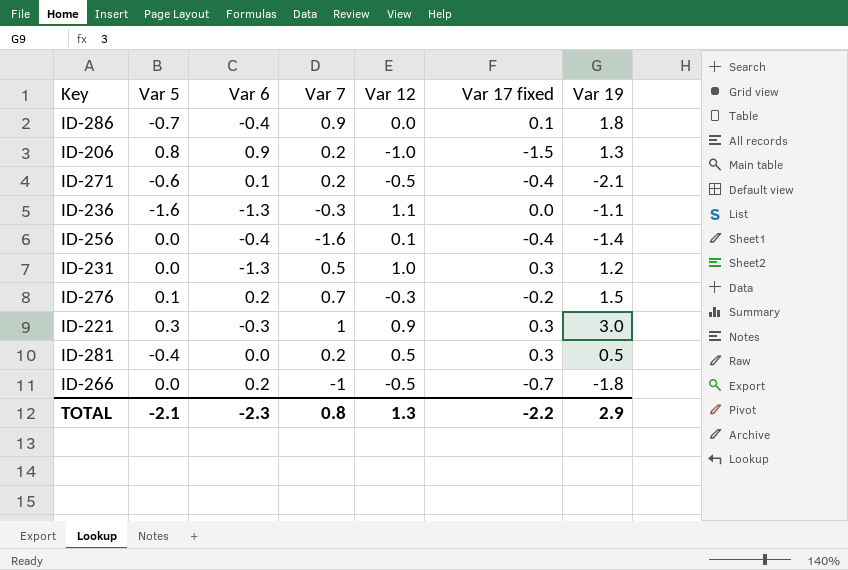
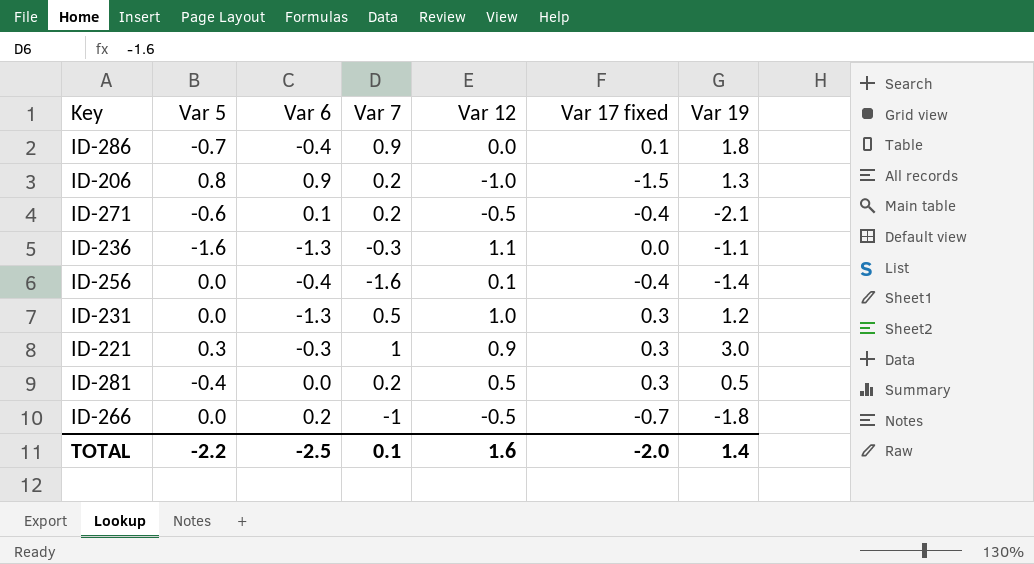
row ID-276: 0.1 | 0.2 | 0.7 | -0.3 | -0.2 | 1.5 -> none
TOTAL | Var 5: -2.1 -> -2.2
TOTAL | Var 6: -2.3 -> -2.5
TOTAL | Var 7: 0.8 -> 0.1
TOTAL | Var 12: 1.3 -> 1.6
TOTAL | Var 17 fixed: -2.2 -> -2.0
TOTAL | Var 19: 2.9 -> 1.4

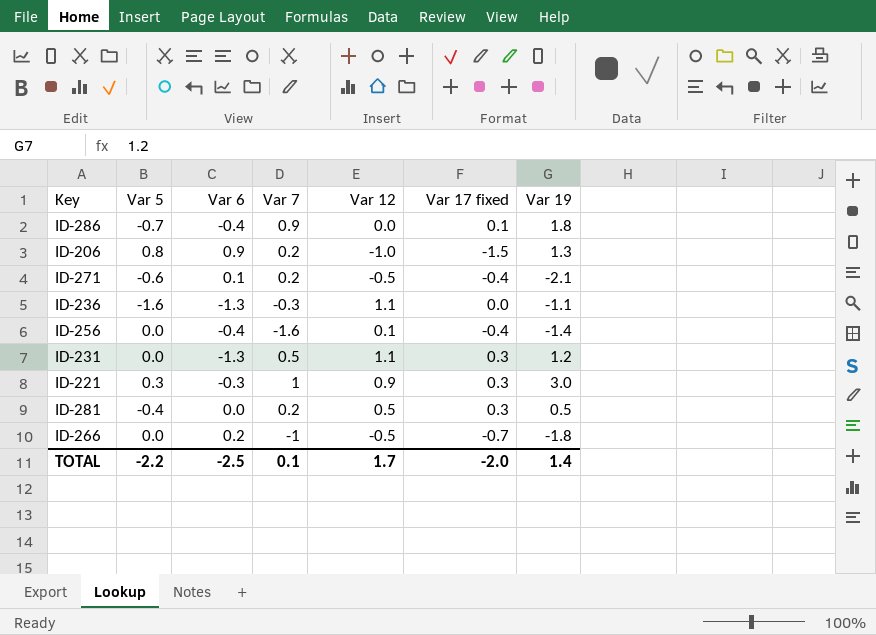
ID-231 | Var 12: 1.0 -> 1.1
TOTAL | Var 12: 1.6 -> 1.7

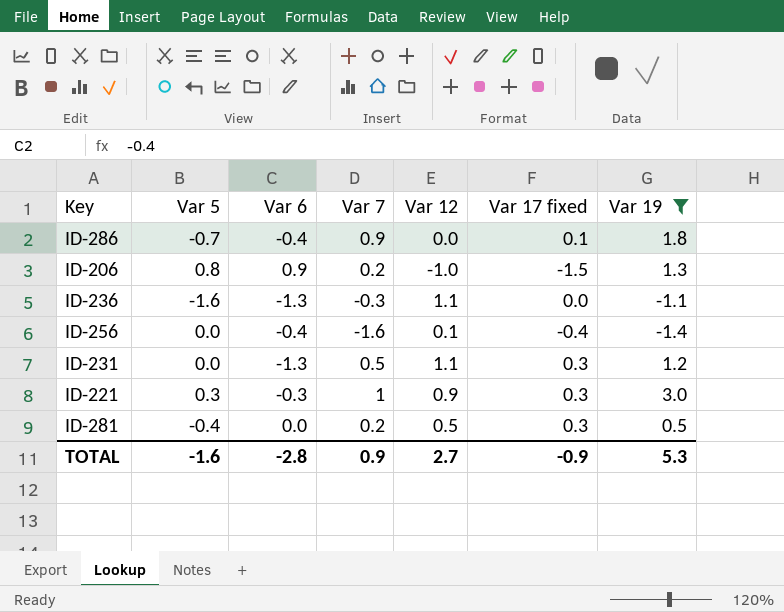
filter: none -> Var 19 >= -1.4
TOTAL | Var 5: -2.2 -> -1.6
TOTAL | Var 6: -2.5 -> -2.8
TOTAL | Var 7: 0.1 -> 0.9
TOTAL | Var 12: 1.7 -> 2.7
TOTAL | Var 17 fixed: -2.0 -> -0.9
TOTAL | Var 19: 1.4 -> 5.3

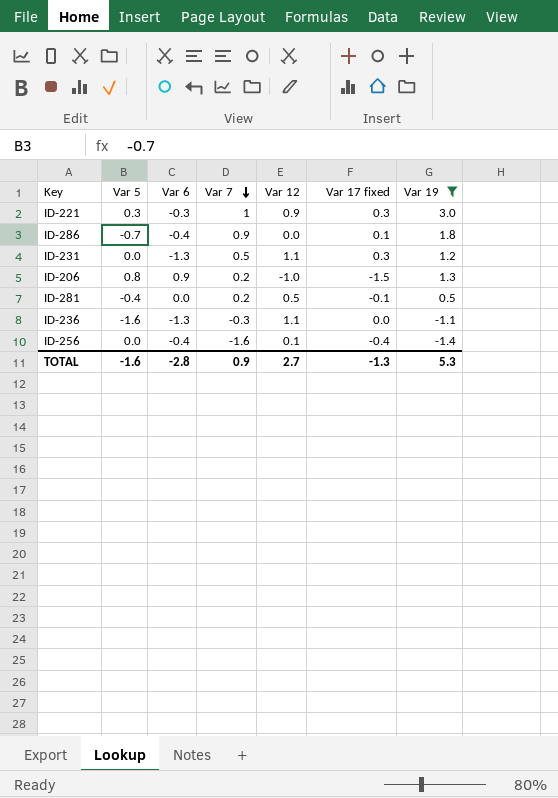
row order: none -> Var 7 descending
ID-281 | Var 17 fixed: 0.3 -> -0.1
TOTAL | Var 17 fixed: -0.9 -> -1.3

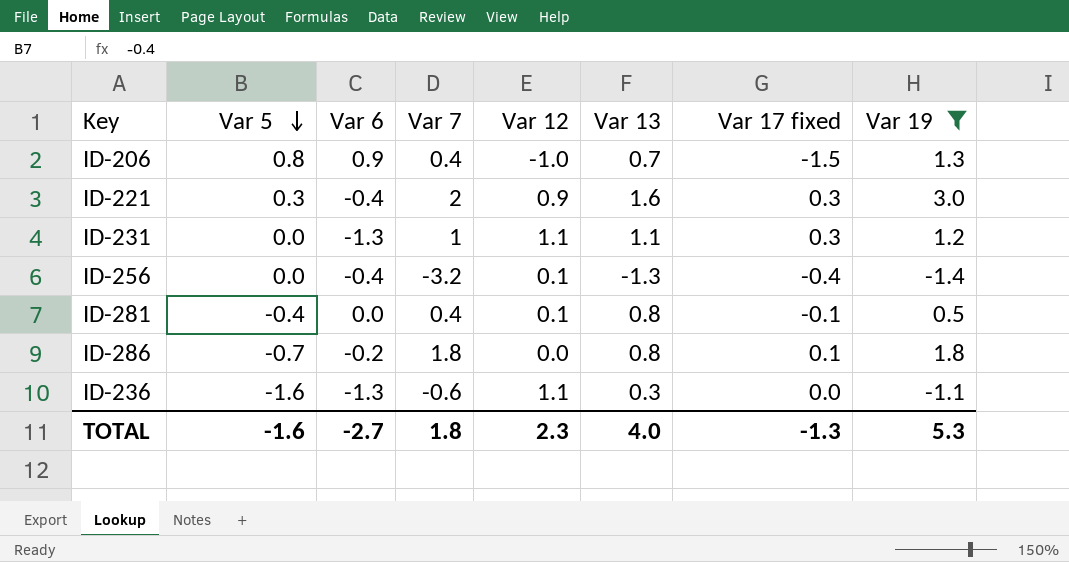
row order: Var 7 descending -> Var 5 descending
column Var 13 | position: none -> 6
ID-206 | Var 7: 0.2 -> 0.4
ID-221 | Var 6: -0.3 -> -0.4
ID-221 | Var 7: 1 -> 2
ID-231 | Var 7: 0.5 -> 1
ID-256 | Var 7: -1.6 -> -3.2
ID-281 | Var 7: 0.2 -> 0.4
ID-281 | Var 12: 0.5 -> 0.1
ID-286 | Var 6: -0.4 -> -0.2
ID-286 | Var 7: 0.9 -> 1.8
ID-236 | Var 7: -0.3 -> -0.6
TOTAL | Var 6: -2.8 -> -2.7
TOTAL | Var 7: 0.9 -> 1.8
TOTAL | Var 12: 2.7 -> 2.3

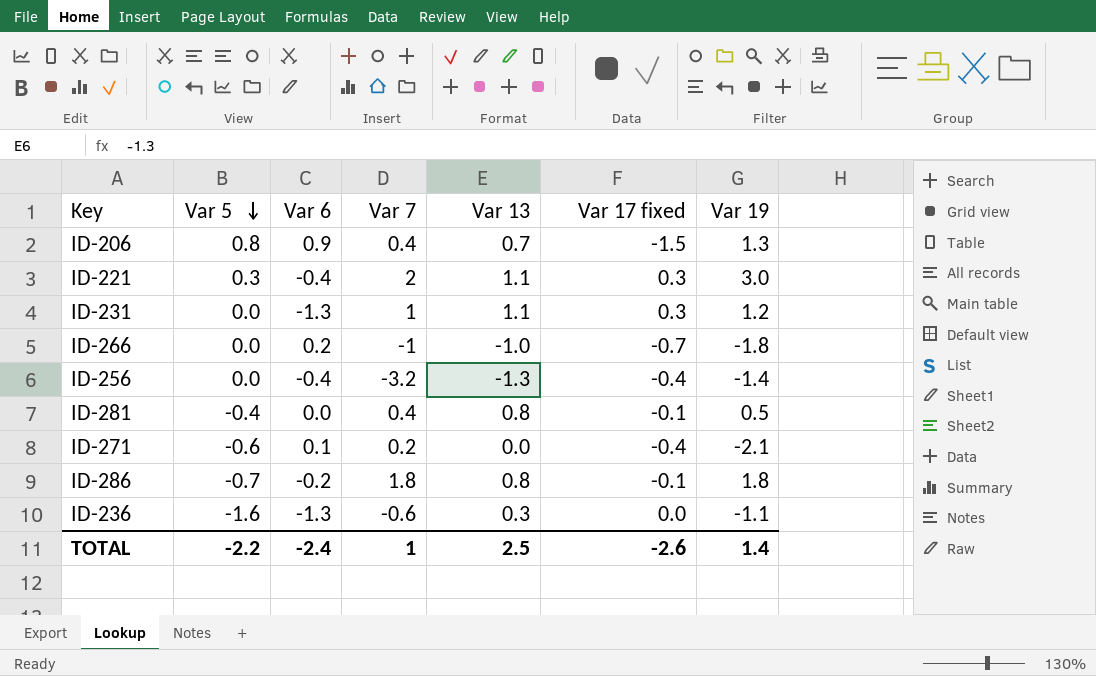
filter: Var 19 >= -1.4 -> none
column Var 12 | position: 5 -> none
ID-221 | Var 13: 1.6 -> 1.1
ID-286 | Var 17 fixed: 0.1 -> -0.1
TOTAL | Var 5: -1.6 -> -2.2
TOTAL | Var 6: -2.7 -> -2.4
TOTAL | Var 7: 1.8 -> 1
TOTAL | Var 13: 4.0 -> 2.5
TOTAL | Var 17 fixed: -1.3 -> -2.6
TOTAL | Var 19: 5.3 -> 1.4

